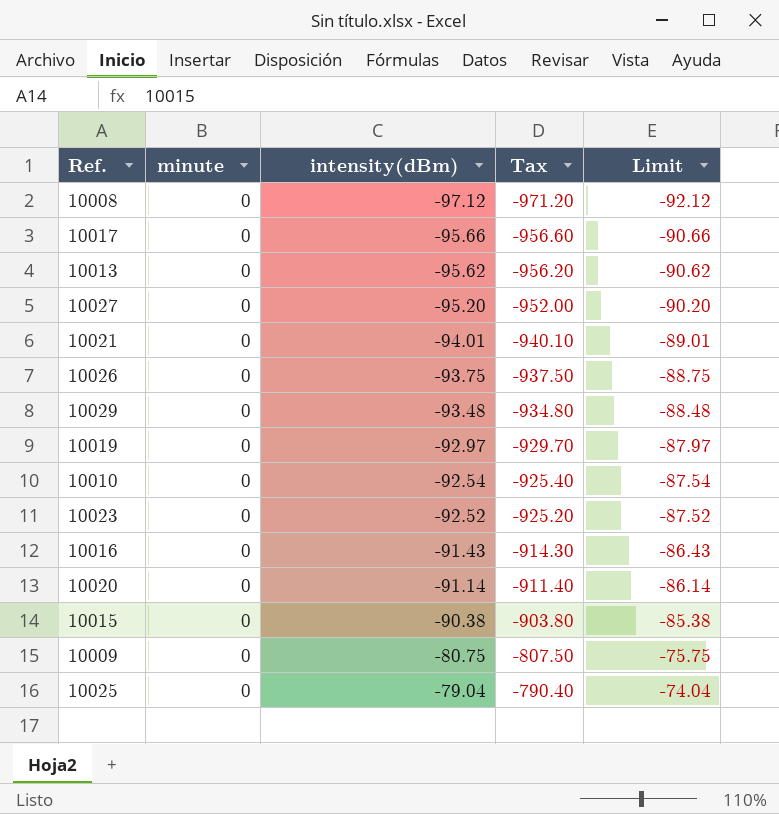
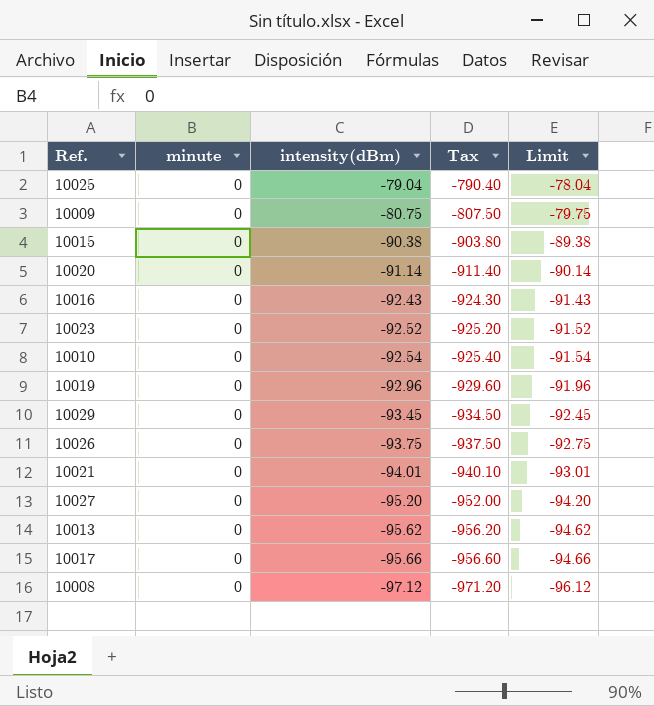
row order: intensity(dBm) ascending -> intensity(dBm) descending
column Limit | formula: [intensity(dBm)] + 5 -> [intensity(dBm)] + 1
10016 | intensity(dBm): -91.43 -> -92.43
10016 | Tax: -914.30 -> -924.30
10019 | intensity(dBm): -92.97 -> -92.96
10019 | Tax: -929.70 -> -929.60
10029 | intensity(dBm): -93.48 -> -93.45
10029 | Tax: -934.80 -> -934.50

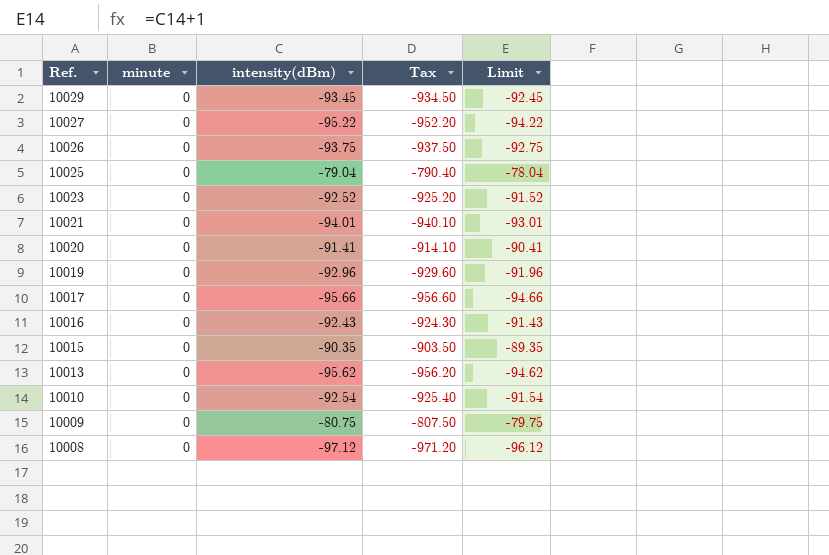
row order: intensity(dBm) descending -> Ref. descending
10027 | intensity(dBm): -95.20 -> -95.22
10027 | Tax: -952.00 -> -952.20
10027 | Limit: -94.20 -> -94.22
10020 | intensity(dBm): -91.14 -> -91.41
10020 | Tax: -911.40 -> -914.10
10020 | Limit: -90.14 -> -90.41
10015 | intensity(dBm): -90.38 -> -90.35
10015 | Tax: -903.80 -> -903.50
10015 | Limit: -89.38 -> -89.35

